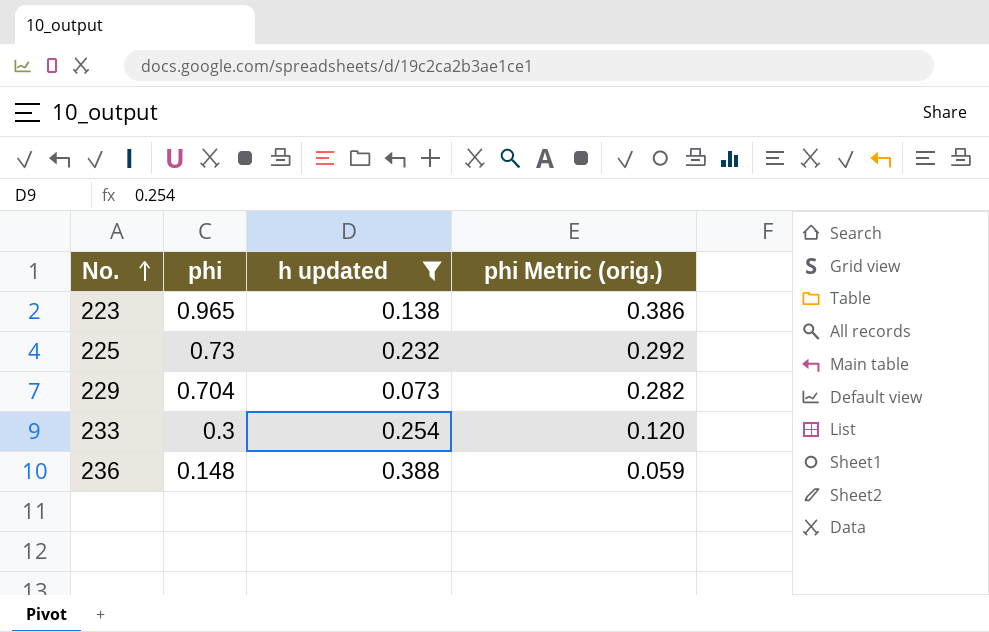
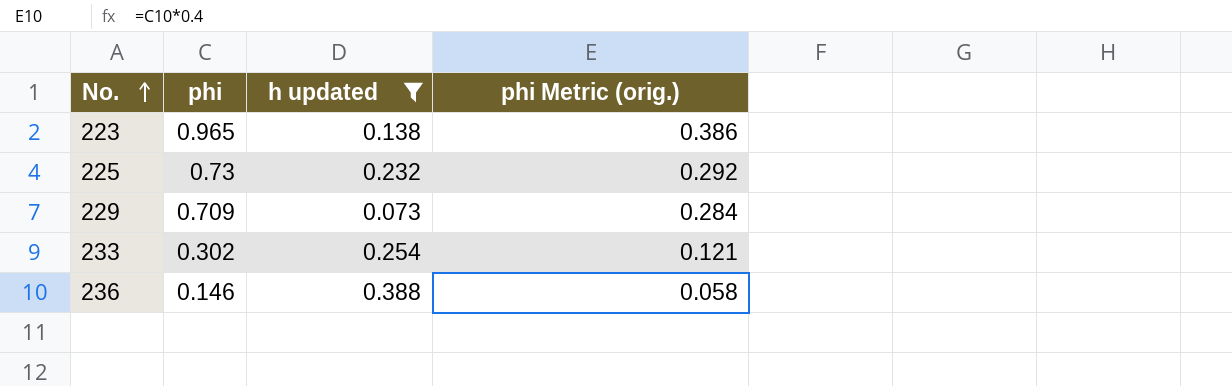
229 | phi: 0.704 -> 0.709
229 | phi Metric (orig.): 0.282 -> 0.284
233 | phi: 0.3 -> 0.302
233 | phi Metric (orig.): 0.120 -> 0.121
236 | phi: 0.148 -> 0.146
236 | phi Metric (orig.): 0.059 -> 0.058

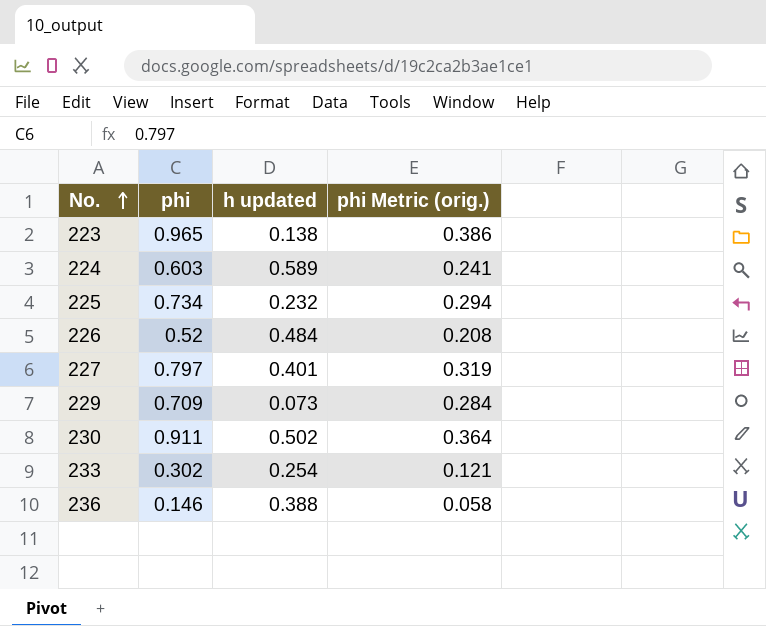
filter: h updated <= 0.388 -> none
225 | phi: 0.73 -> 0.734
225 | phi Metric (orig.): 0.292 -> 0.294

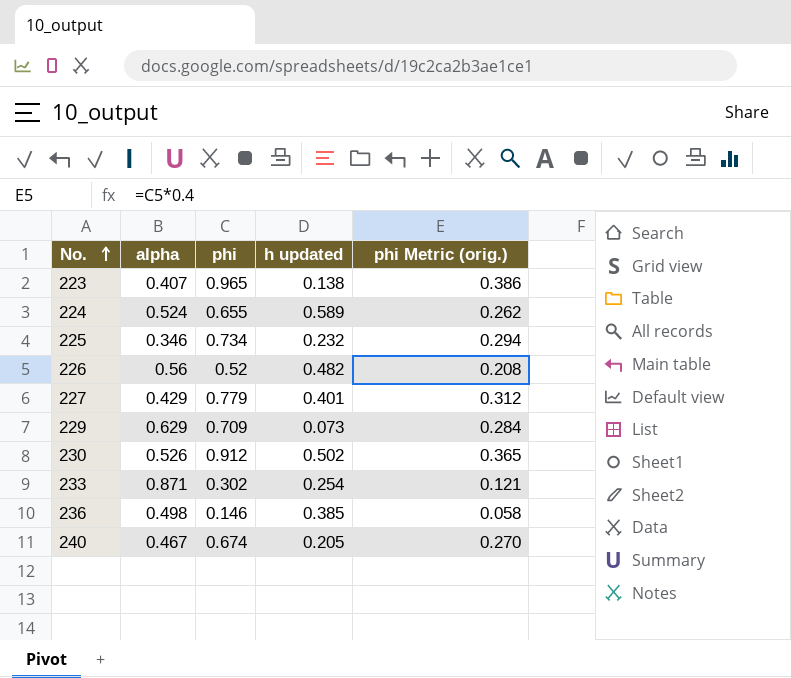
column alpha | position: none -> 2
224 | phi: 0.603 -> 0.655
224 | phi Metric (orig.): 0.241 -> 0.262
226 | h updated: 0.484 -> 0.482
227 | phi: 0.797 -> 0.779
227 | phi Metric (orig.): 0.319 -> 0.312
230 | phi: 0.911 -> 0.912
230 | phi Metric (orig.): 0.364 -> 0.365
236 | h updated: 0.388 -> 0.385
row 240: none -> 0.467 | 0.674 | 0.205 | 0.270

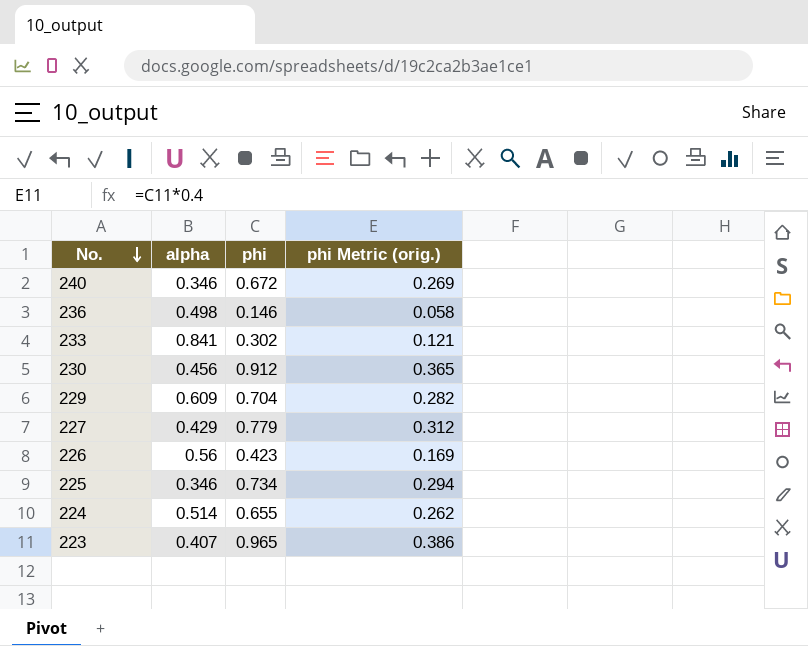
row order: No. ascending -> No. descending
column h updated | position: 4 -> none
240 | alpha: 0.467 -> 0.346
240 | phi: 0.674 -> 0.672
240 | phi Metric (orig.): 0.270 -> 0.269
233 | alpha: 0.871 -> 0.841
230 | alpha: 0.526 -> 0.456
229 | alpha: 0.629 -> 0.609
229 | phi: 0.709 -> 0.704
229 | phi Metric (orig.): 0.284 -> 0.282
226 | phi: 0.52 -> 0.423
226 | phi Metric (orig.): 0.208 -> 0.169
224 | alpha: 0.524 -> 0.514

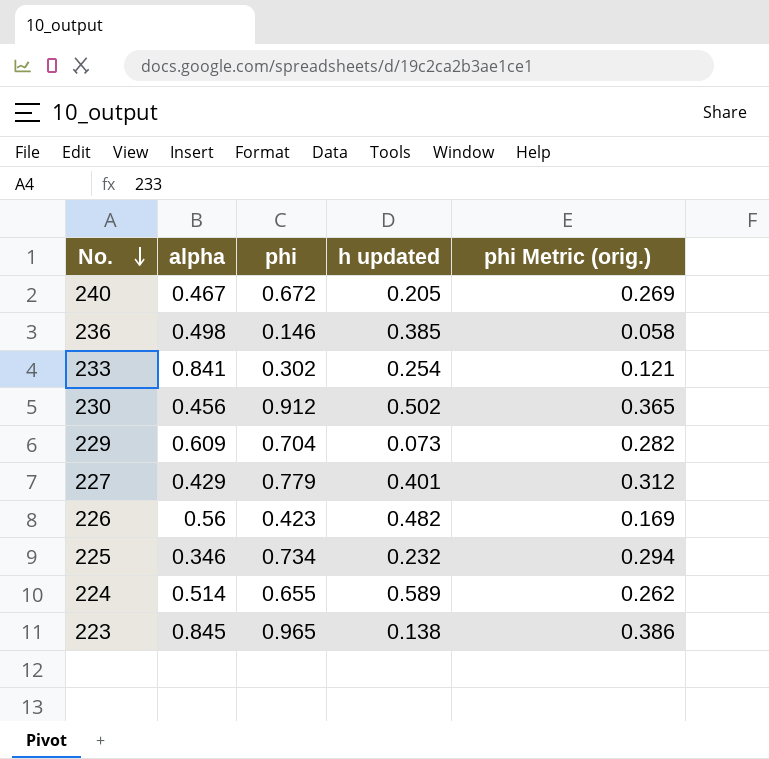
column h updated | position: none -> 4
240 | alpha: 0.346 -> 0.467
223 | alpha: 0.407 -> 0.845

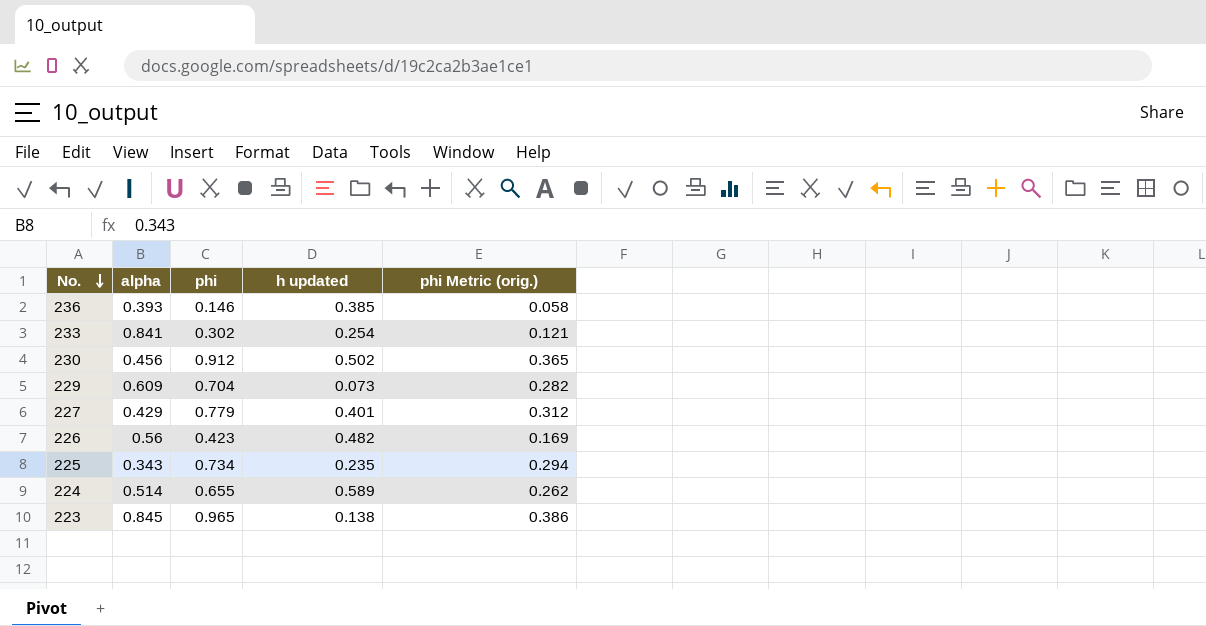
row 240: 0.467 | 0.672 | 0.205 | 0.269 -> none
236 | alpha: 0.498 -> 0.393
225 | alpha: 0.346 -> 0.343
225 | h updated: 0.232 -> 0.235

